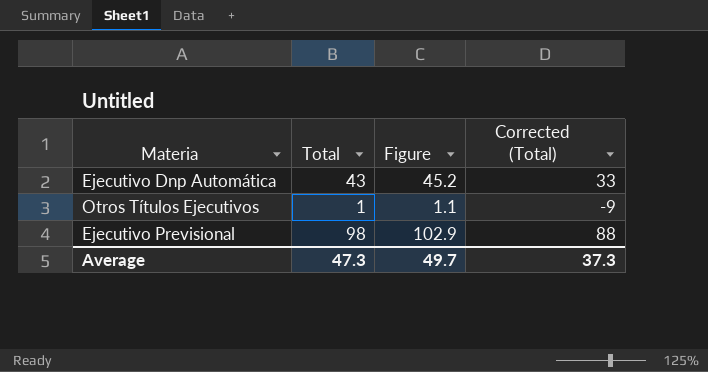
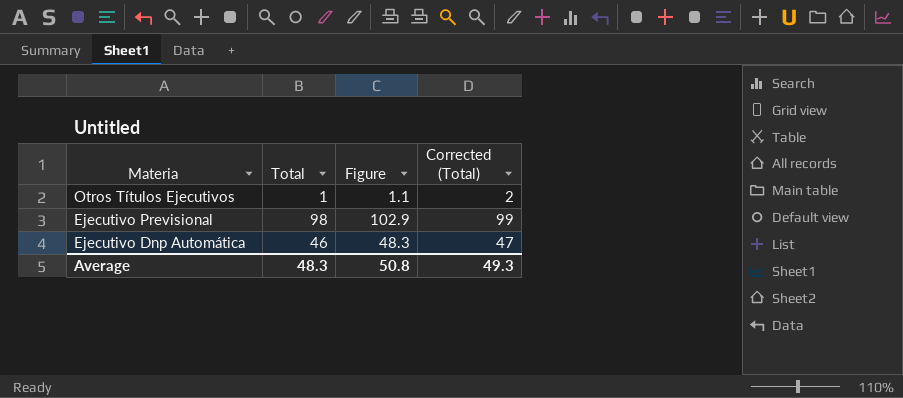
row order: none -> Materia descending
column Corrected (Total) | formula: [Total] - 10 -> [Total] + 1
Ejecutivo Dnp Automática | Total: 43 -> 46
Ejecutivo Dnp Automática | Figure: 45.2 -> 48.3
Average | Total: 47.3 -> 48.3
Average | Figure: 49.7 -> 50.8
Average | Corrected (Total): 37.3 -> 49.3

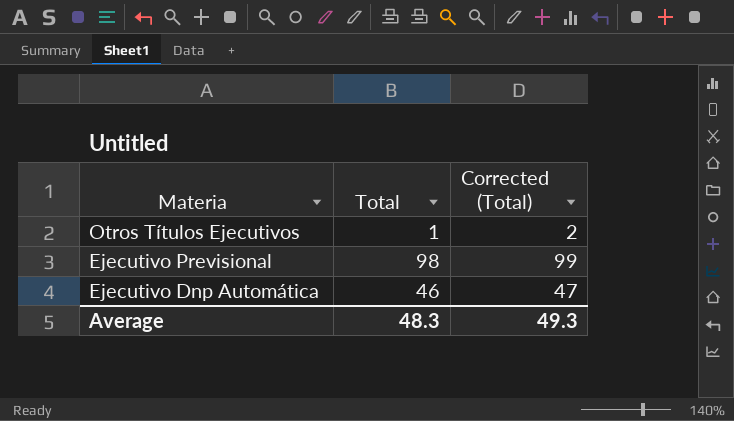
column Figure | formula: [Total] * 1.05 -> none

